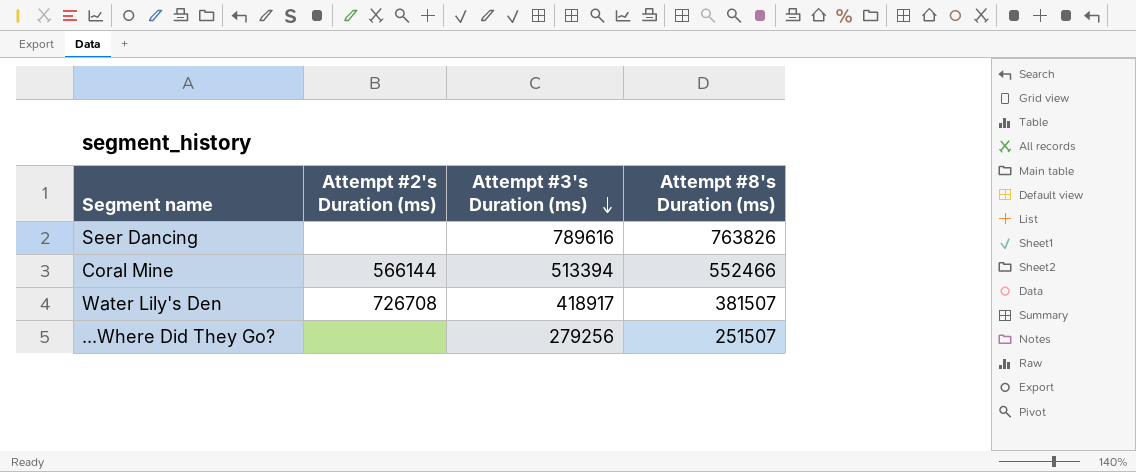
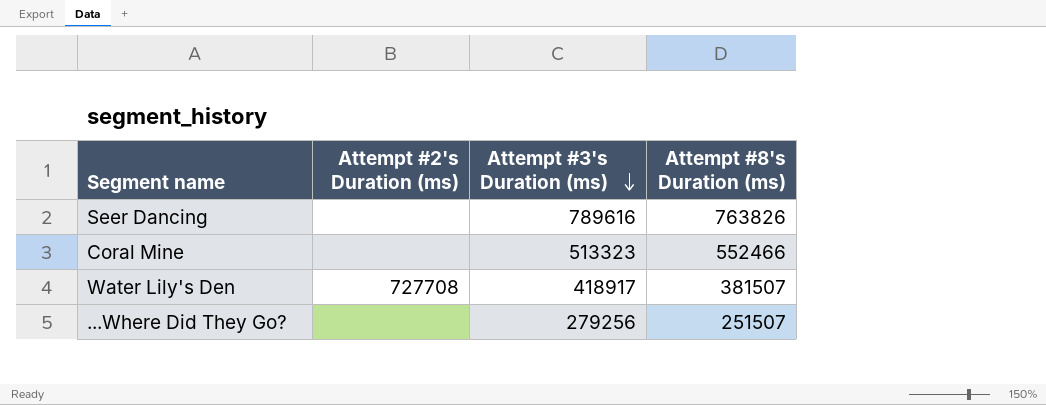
Coral Mine | Attempt #2's Duration (ms): 566144 -> none
Coral Mine | Attempt #3's Duration (ms): 513394 -> 513323
Water Lily's Den | Attempt #2's Duration (ms): 726708 -> 727708

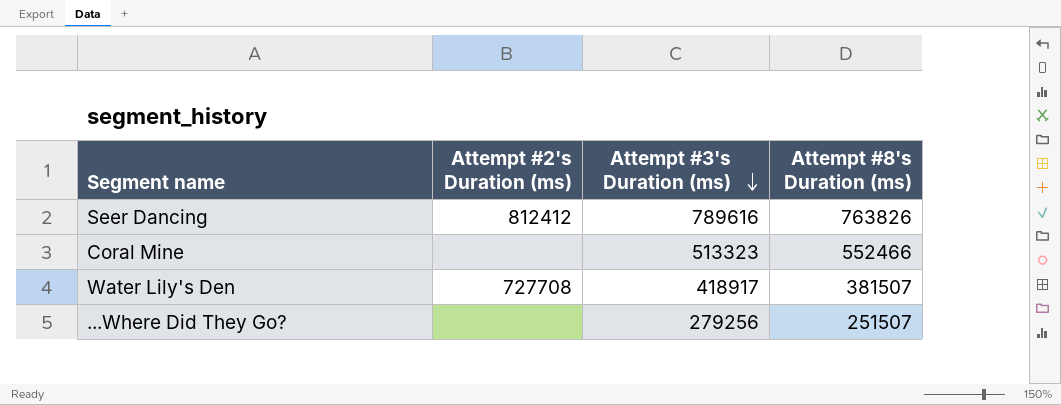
Seer Dancing | Attempt #2's Duration (ms): none -> 812412

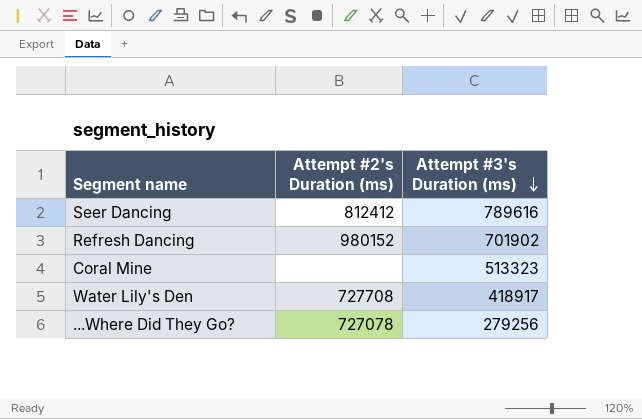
column Attempt #8's Duration (ms) | position: 4 -> none
row Refresh Dancing: none -> 980152 | 701902
...Where Did They Go? | Attempt #2's Duration (ms): none -> 727078

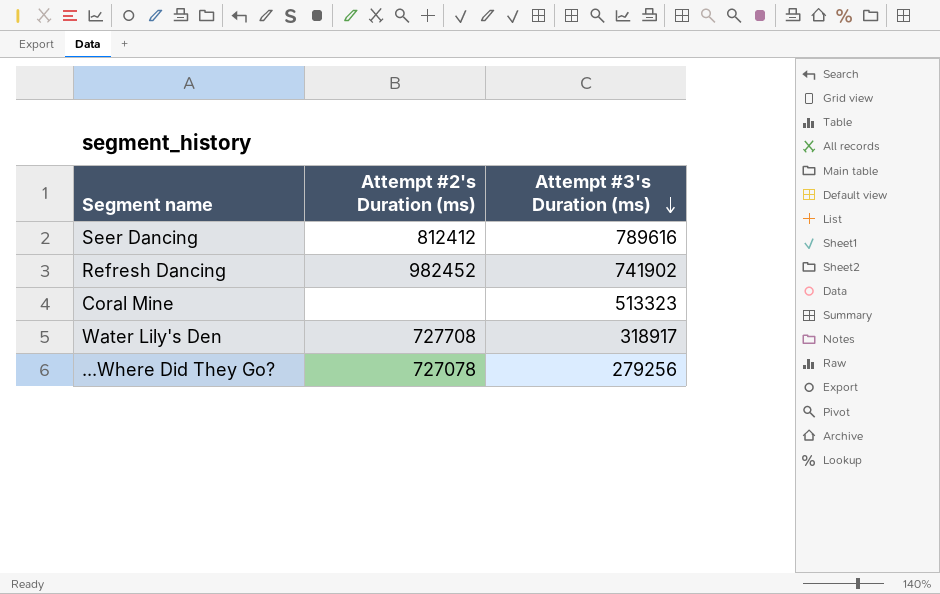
Refresh Dancing | Attempt #2's Duration (ms): 980152 -> 982452
Refresh Dancing | Attempt #3's Duration (ms): 701902 -> 741902
Water Lily's Den | Attempt #3's Duration (ms): 418917 -> 318917

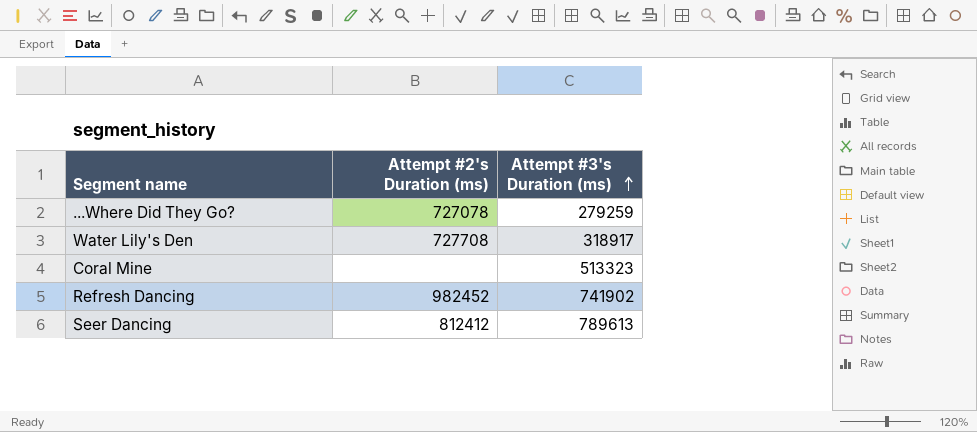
row order: Attempt #3's Duration (ms) descending -> Attempt #3's Duration (ms) ascending
...Where Did They Go? | Attempt #3's Duration (ms): 279256 -> 279259
Seer Dancing | Attempt #3's Duration (ms): 789616 -> 789613

